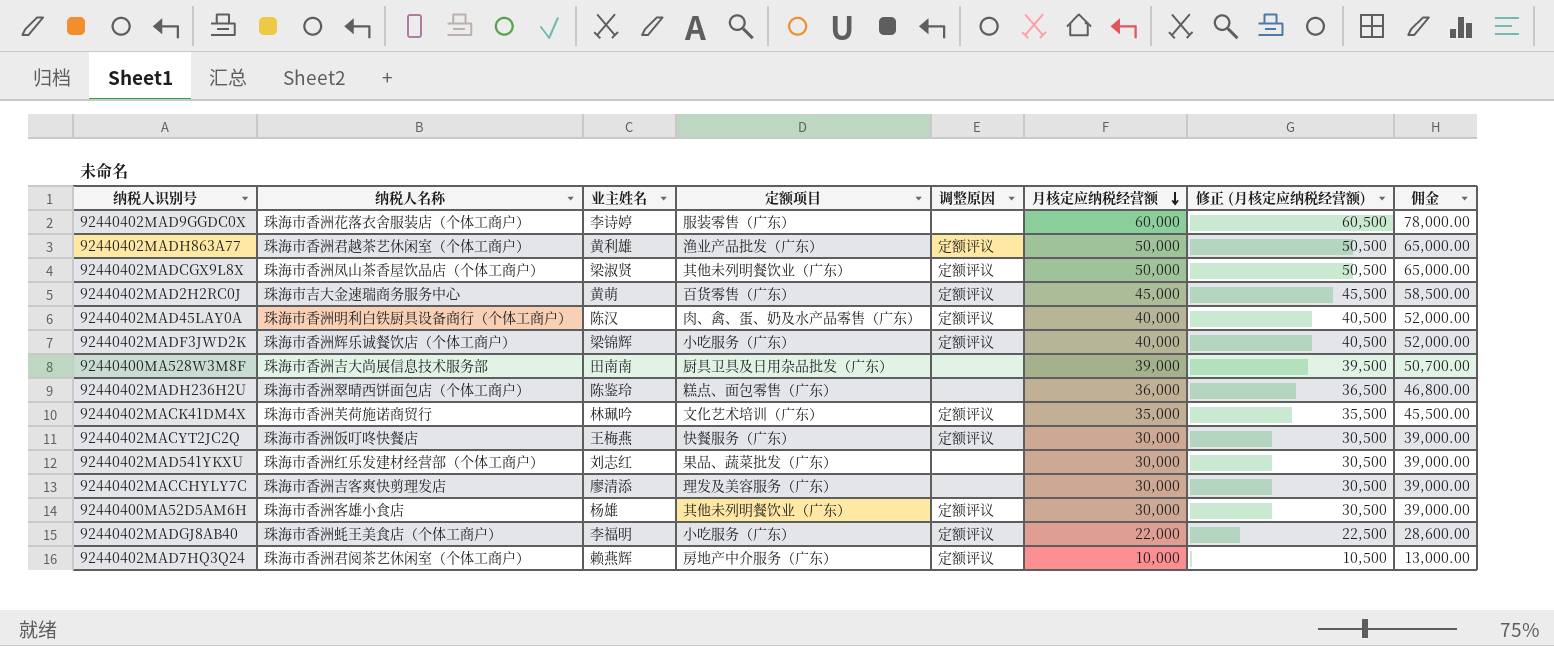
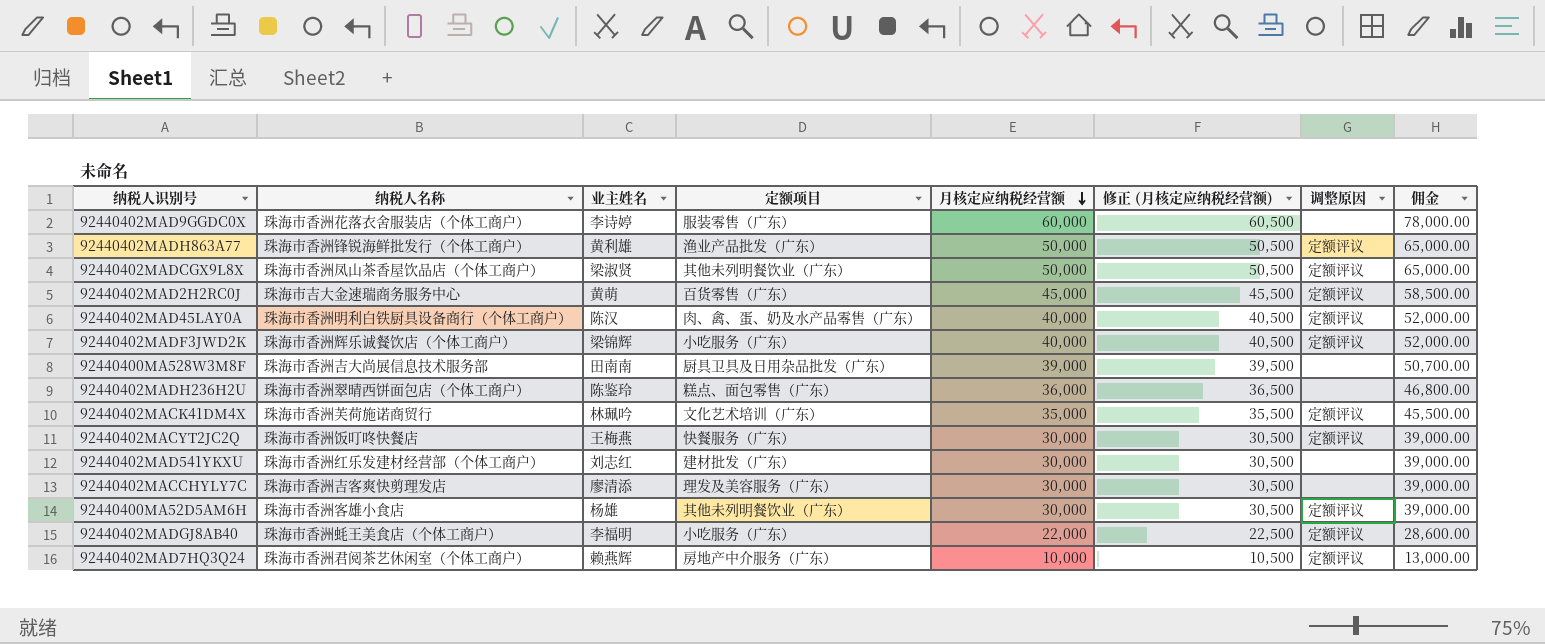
column 调整原因 | position: 5 -> 7
92440402MADH863A77 | 纳税人名称: 珠海市香洲君越茶艺休闲室（个体工商户） -> 珠海市香洲锋锐海鲜批发行（个体工商户）
92440402MAD541YKXU | 定额项目: 果品、蔬菜批发（广东） -> 建材批发（广东）

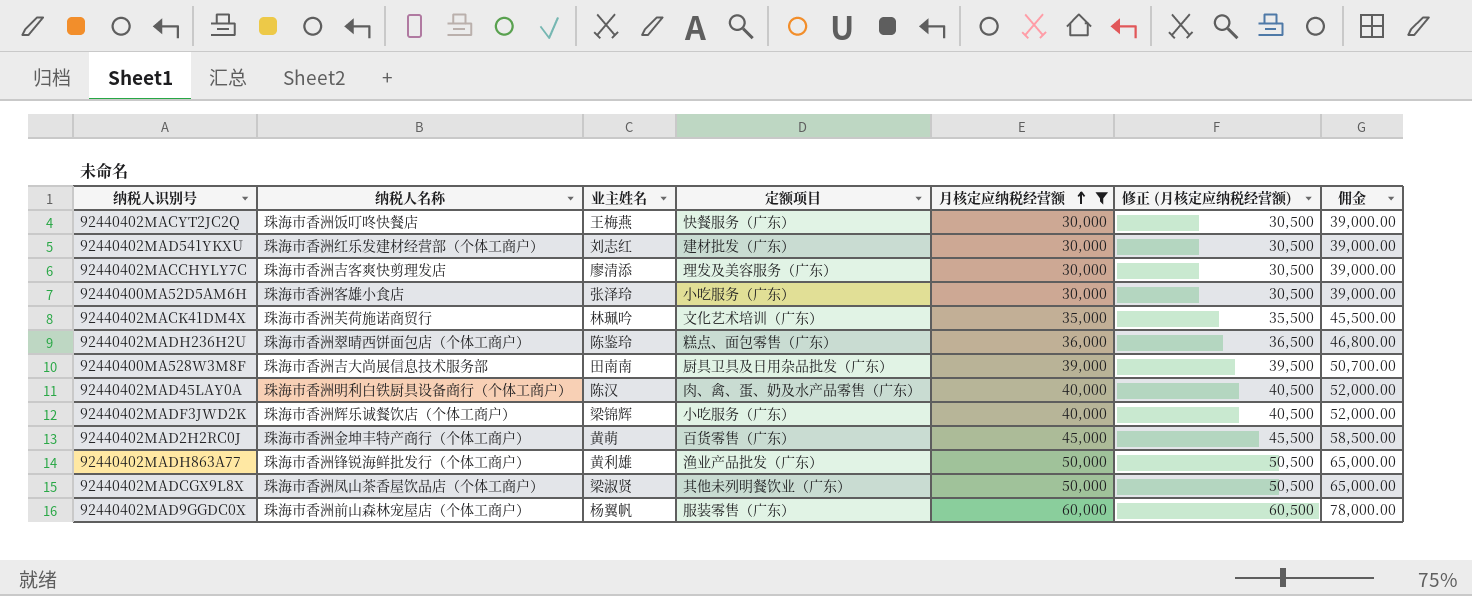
filter: none -> 月核定应纳税经营额 >= 30,000
row order: 月核定应纳税经营额 descending -> 月核定应纳税经营额 ascending
column 调整原因 | position: 7 -> none
92440400MA52D5AM6H | 业主姓名: 杨雄 -> 张泽玲
92440400MA52D5AM6H | 定额项目: 其他未列明餐饮业（广东） -> 小吃服务（广东）
92440402MAD2H2RC0J | 纳税人名称: 珠海市吉大金速瑞商务服务中心 -> 珠海市香洲金坤丰特产商行（个体工商户）
92440402MAD9GGDC0X | 纳税人名称: 珠海市香洲花落衣舍服装店（个体工商户） -> 珠海市香洲前山森林宠屋店（个体工商户）
92440402MAD9GGDC0X | 业主姓名: 李诗婷 -> 杨翼帆

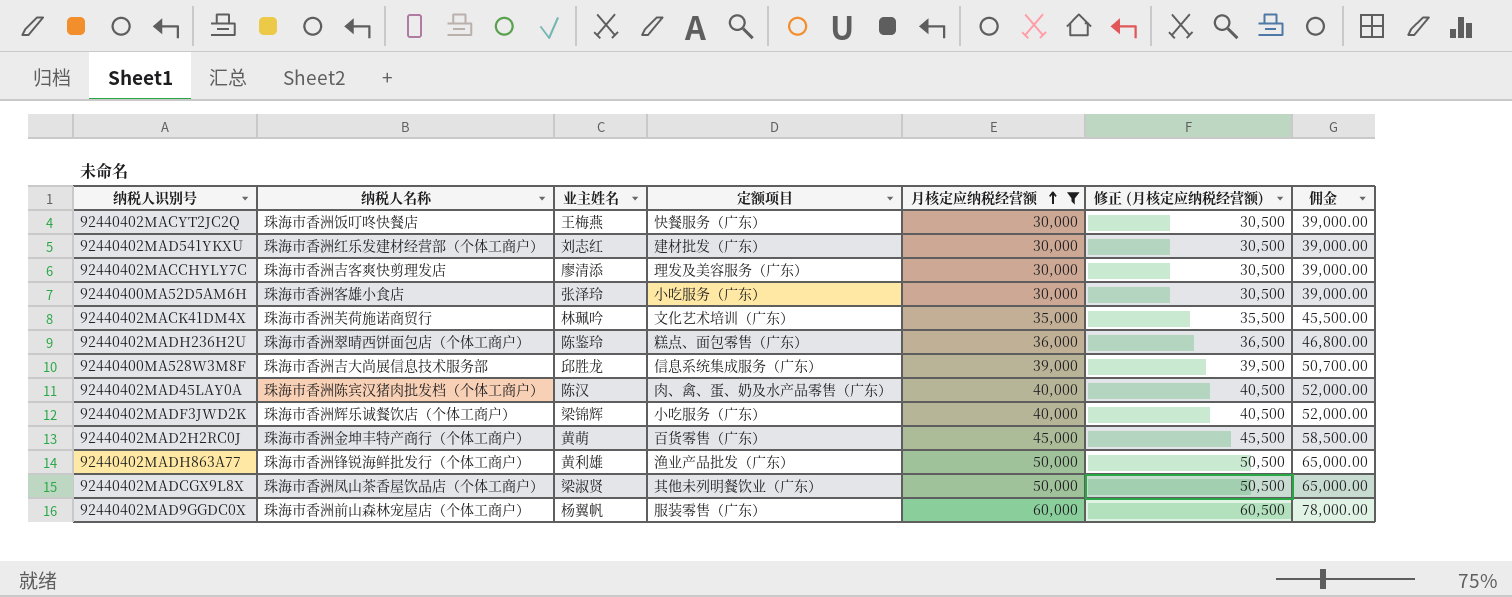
92440400MA528W3M8F | 业主姓名: 田南南 -> 邱胜龙
92440400MA528W3M8F | 定额项目: 厨具卫具及日用杂品批发（广东） -> 信息系统集成服务（广东）
92440402MAD45LAY0A | 纳税人名称: 珠海市香洲明利白铁厨具设备商行（个体工商户） -> 珠海市香洲陈宾汉猪肉批发档（个体工商户）

